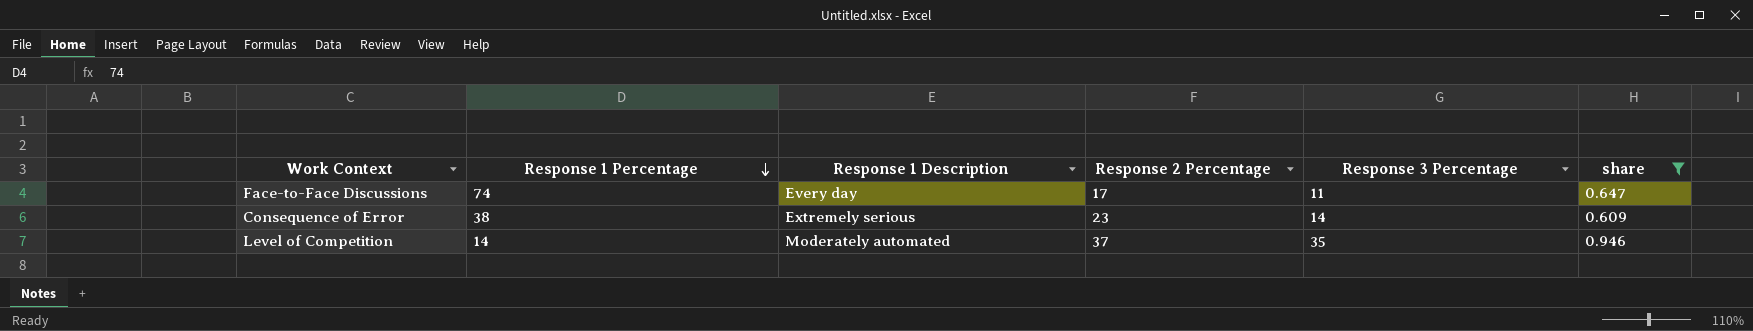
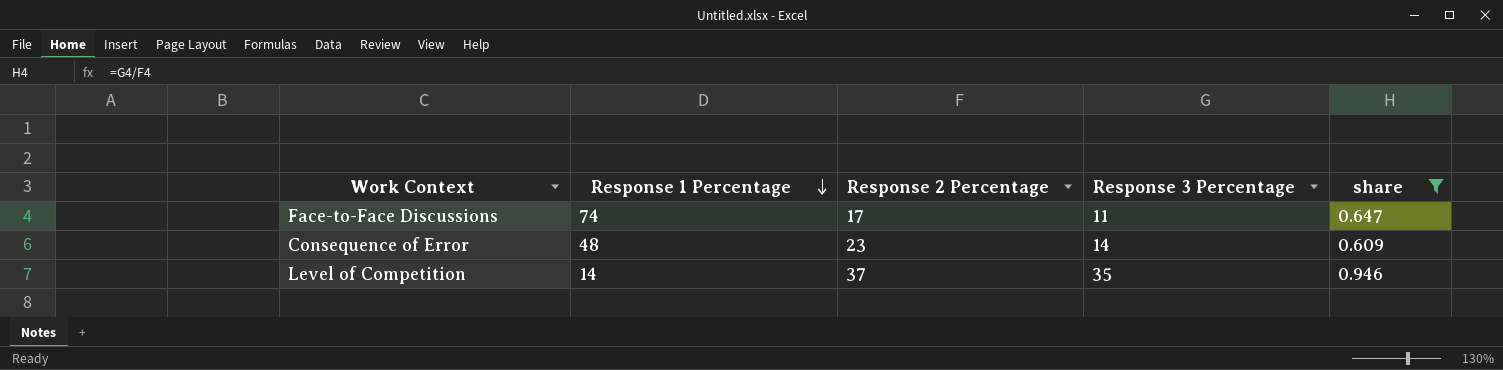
column Response 1 Description | position: 3 -> none
Consequence of Error | Response 1 Percentage: 38 -> 48

